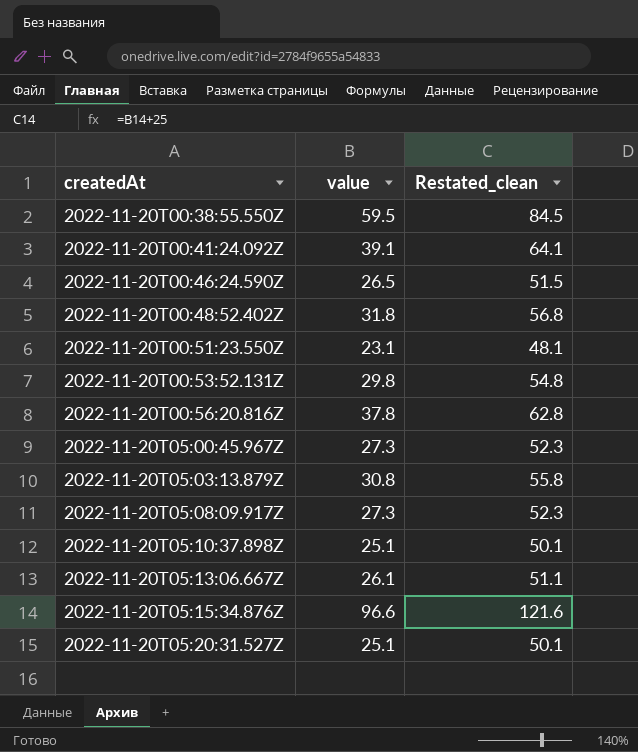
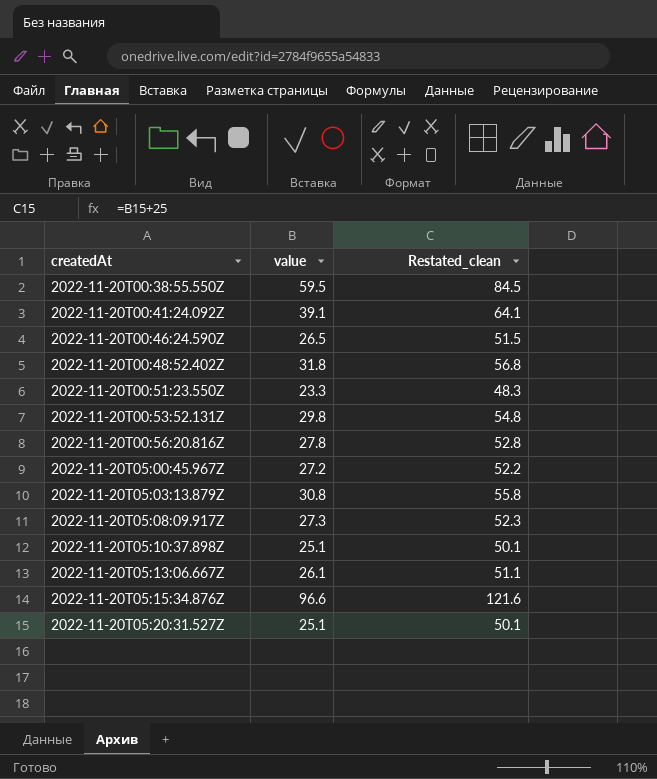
2022-11-20T00:51:23.550Z | value: 23.1 -> 23.3
2022-11-20T00:51:23.550Z | Restated_clean: 48.1 -> 48.3
2022-11-20T00:56:20.816Z | value: 37.8 -> 27.8
2022-11-20T00:56:20.816Z | Restated_clean: 62.8 -> 52.8
2022-11-20T05:00:45.967Z | value: 27.3 -> 27.2
2022-11-20T05:00:45.967Z | Restated_clean: 52.3 -> 52.2

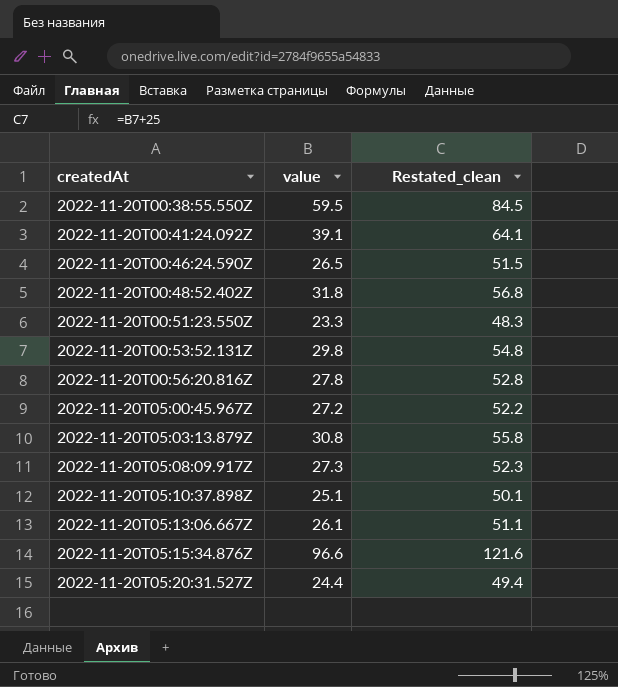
2022-11-20T05:20:31.527Z | value: 25.1 -> 24.4
2022-11-20T05:20:31.527Z | Restated_clean: 50.1 -> 49.4

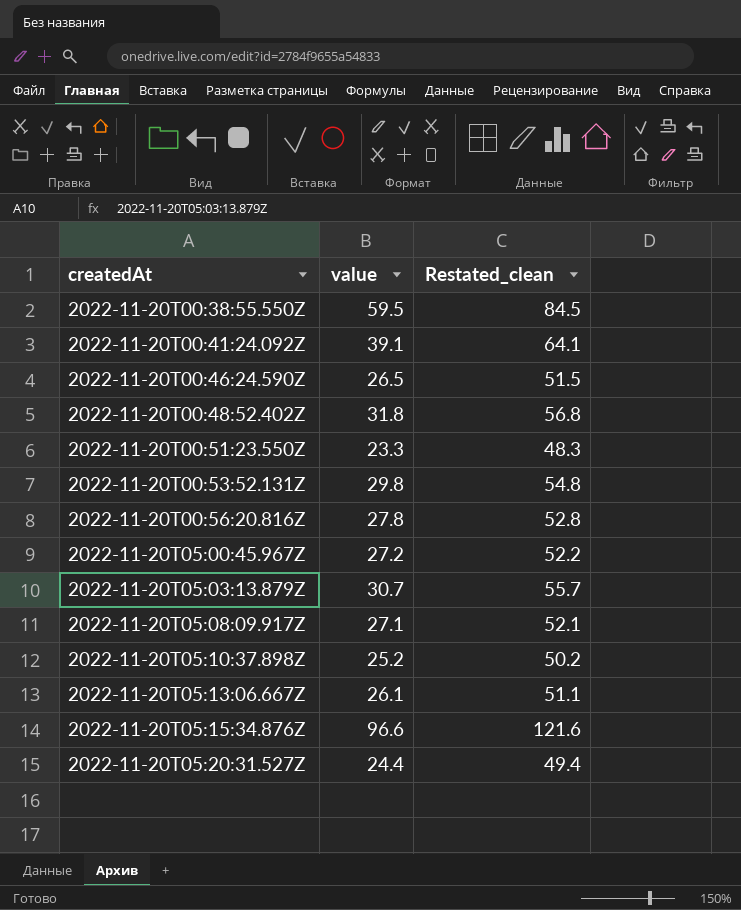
2022-11-20T05:03:13.879Z | value: 30.8 -> 30.7
2022-11-20T05:03:13.879Z | Restated_clean: 55.8 -> 55.7
2022-11-20T05:08:09.917Z | value: 27.3 -> 27.1
2022-11-20T05:08:09.917Z | Restated_clean: 52.3 -> 52.1
2022-11-20T05:10:37.898Z | value: 25.1 -> 25.2
2022-11-20T05:10:37.898Z | Restated_clean: 50.1 -> 50.2

